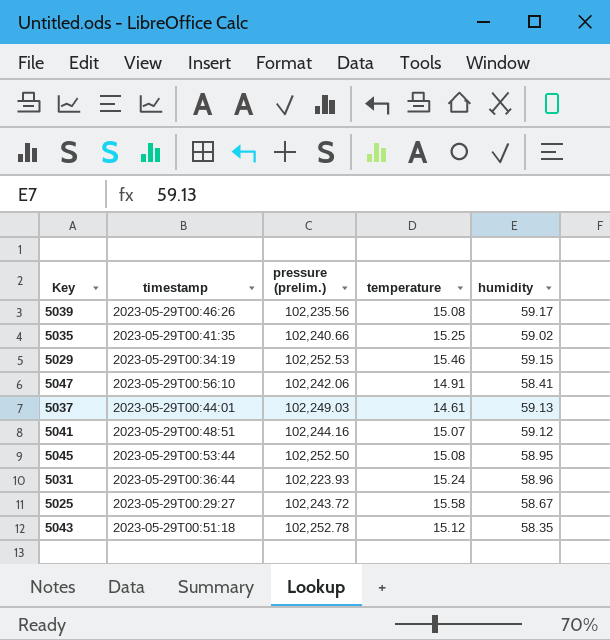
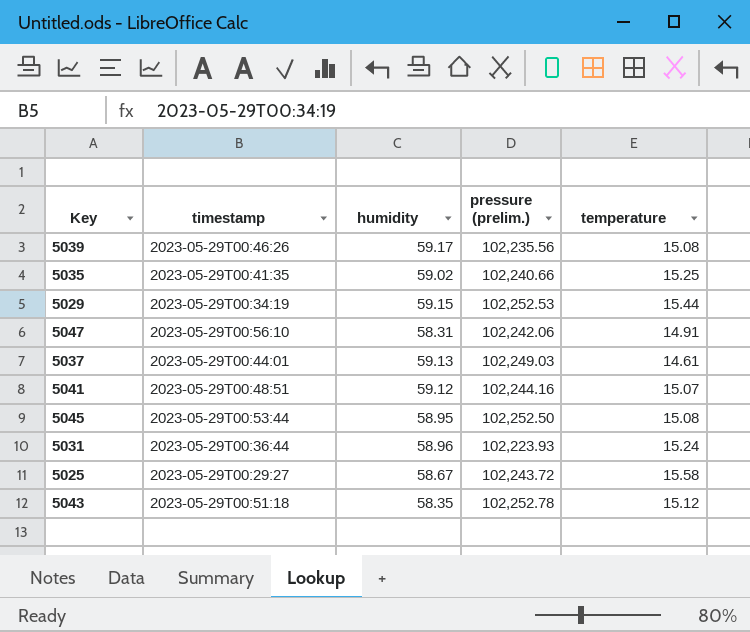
column humidity | position: 5 -> 3
5029 | temperature: 15.46 -> 15.44
5047 | humidity: 58.41 -> 58.31

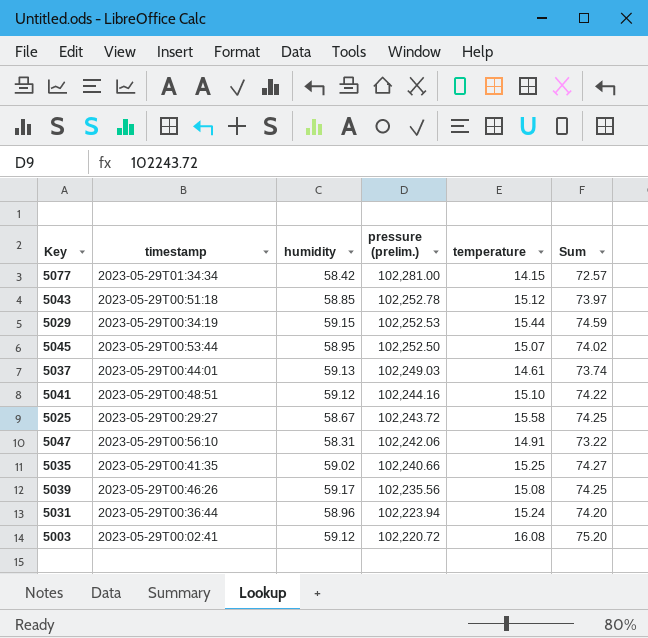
row order: none -> pressure (prelim.) descending
column Sum | formula: none -> [humidity] + [temperature]
row 5077: none -> 2023-05-29T01:34:34 | 58.42 | 102,281.00 | 14.15 | 72.57
5043 | humidity: 58.35 -> 58.85
5045 | temperature: 15.08 -> 15.07
5041 | temperature: 15.07 -> 15.10
5031 | pressure (prelim.): 102,223.93 -> 102,223.94
row 5003: none -> 2023-05-29T00:02:41 | 59.12 | 102,220.72 | 16.08 | 75.20

